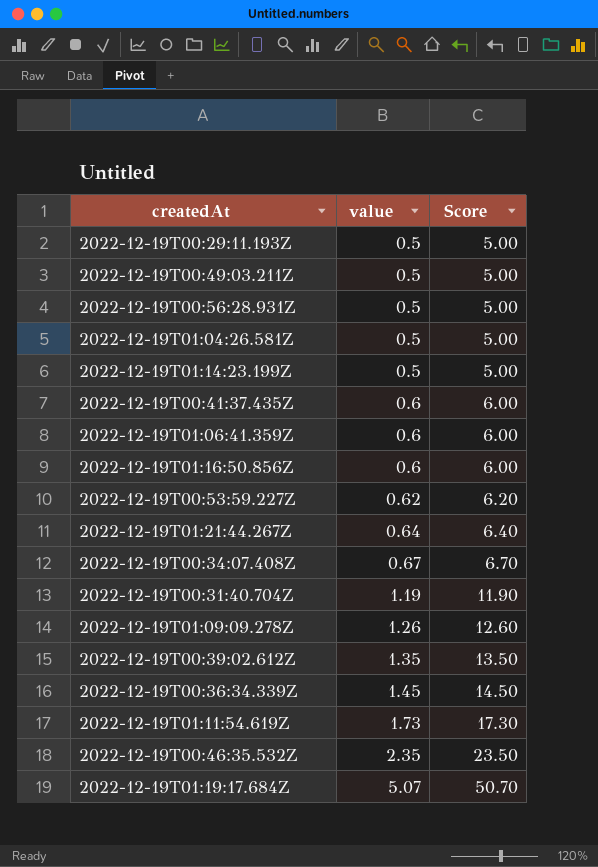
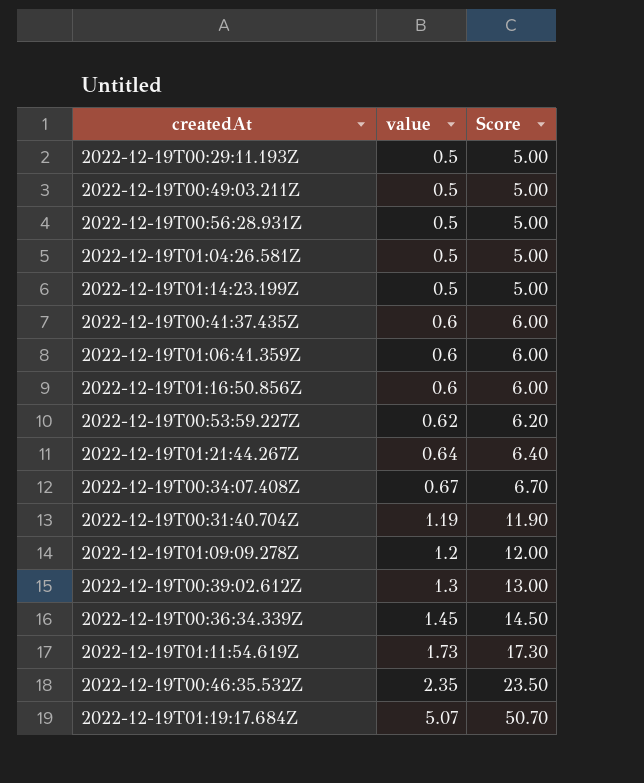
2022-12-19T01:09:09.278Z | value: 1.26 -> 1.2
2022-12-19T01:09:09.278Z | Score: 12.60 -> 12.00
2022-12-19T00:39:02.612Z | value: 1.35 -> 1.3
2022-12-19T00:39:02.612Z | Score: 13.50 -> 13.00

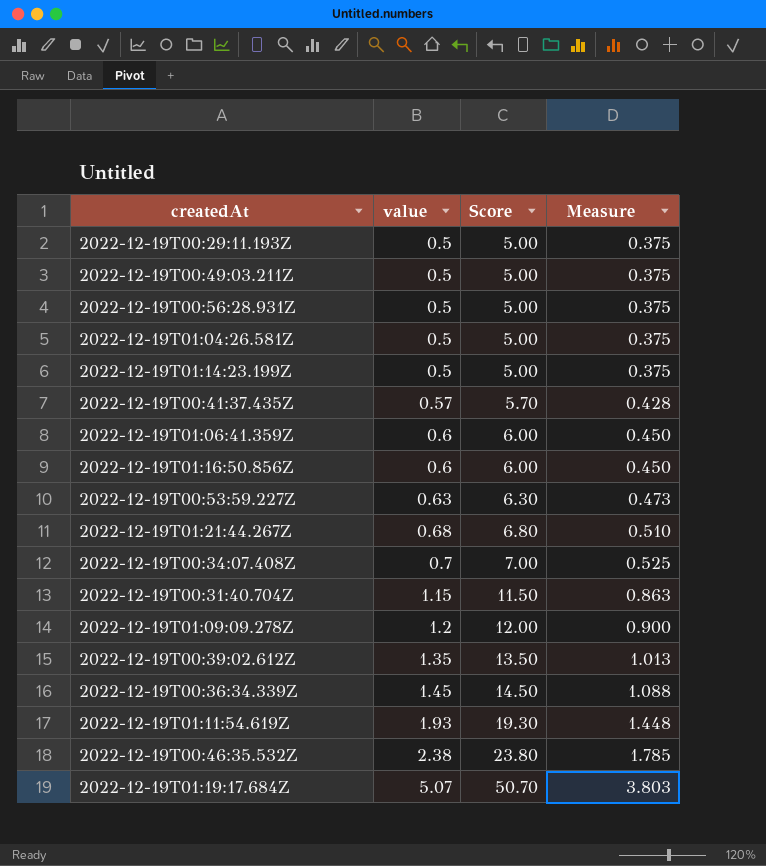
column Measure | formula: none -> [value] * 0.75
2022-12-19T00:41:37.435Z | value: 0.6 -> 0.57
2022-12-19T00:41:37.435Z | Score: 6.00 -> 5.70
2022-12-19T00:53:59.227Z | value: 0.62 -> 0.63
2022-12-19T00:53:59.227Z | Score: 6.20 -> 6.30
2022-12-19T01:21:44.267Z | value: 0.64 -> 0.68
2022-12-19T01:21:44.267Z | Score: 6.40 -> 6.80
2022-12-19T00:34:07.408Z | value: 0.67 -> 0.7
2022-12-19T00:34:07.408Z | Score: 6.70 -> 7.00
2022-12-19T00:31:40.704Z | value: 1.19 -> 1.15
2022-12-19T00:31:40.704Z | Score: 11.90 -> 11.50
2022-12-19T00:39:02.612Z | value: 1.3 -> 1.35
2022-12-19T00:39:02.612Z | Score: 13.00 -> 13.50
2022-12-19T01:11:54.619Z | value: 1.73 -> 1.93
2022-12-19T01:11:54.619Z | Score: 17.30 -> 19.30
2022-12-19T00:46:35.532Z | value: 2.35 -> 2.38
2022-12-19T00:46:35.532Z | Score: 23.50 -> 23.80

